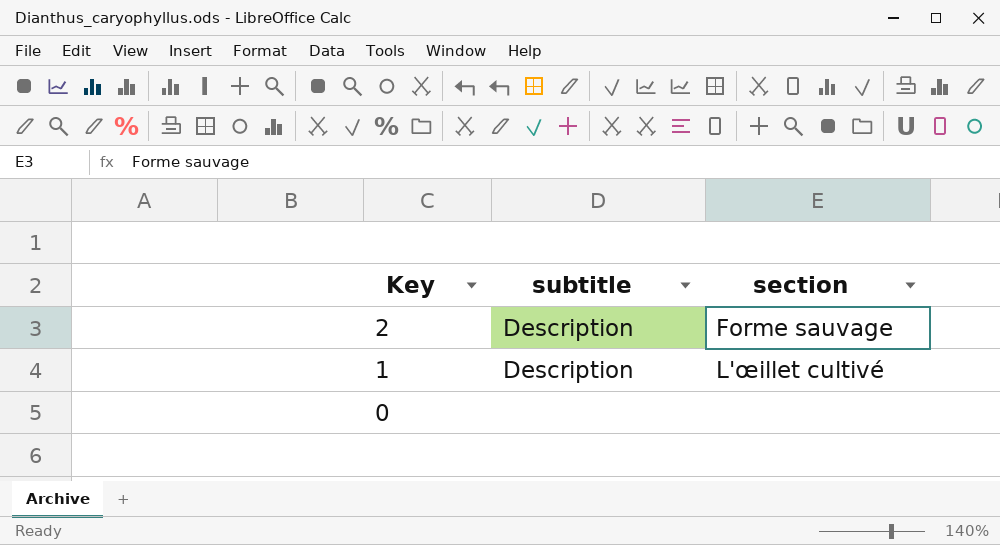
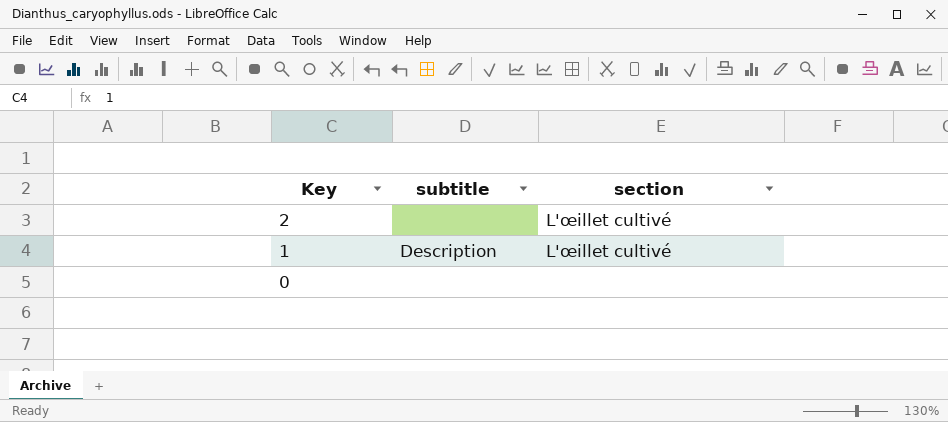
2 | subtitle: Description -> none
2 | section: Forme sauvage -> L'œillet cultivé

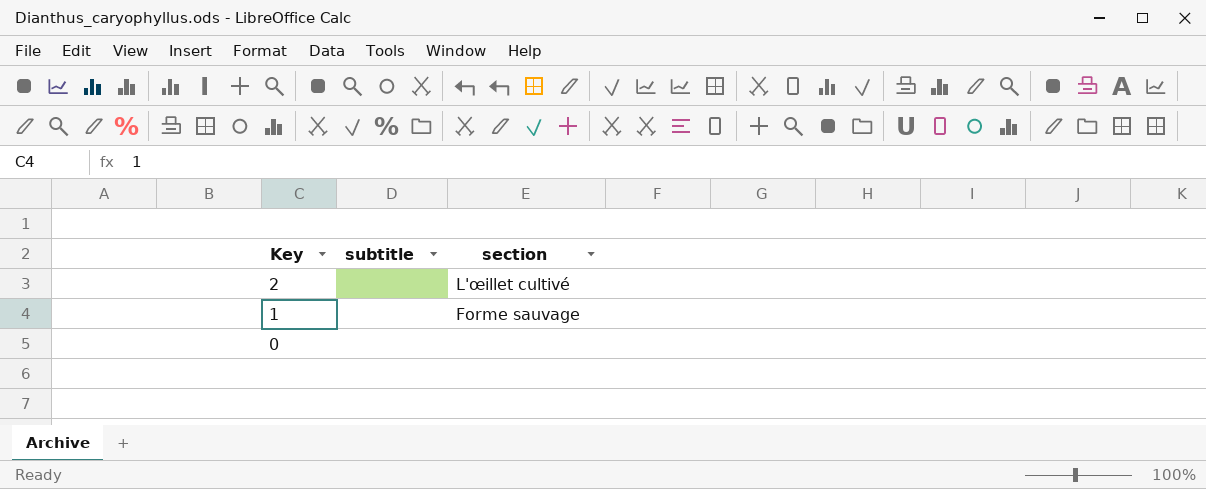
1 | subtitle: Description -> none
1 | section: L'œillet cultivé -> Forme sauvage

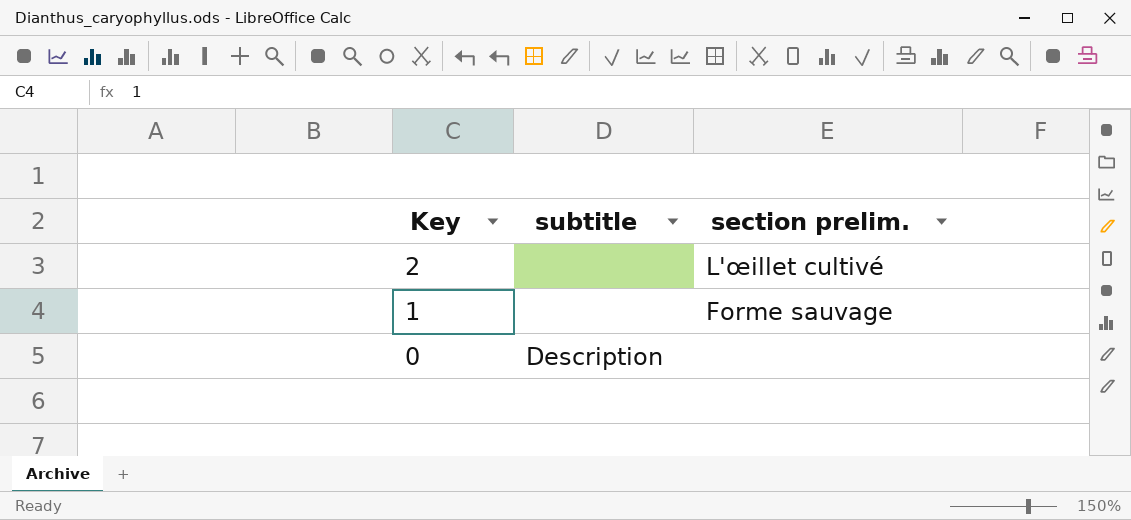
column name: section -> section prelim.
0 | subtitle: none -> Description

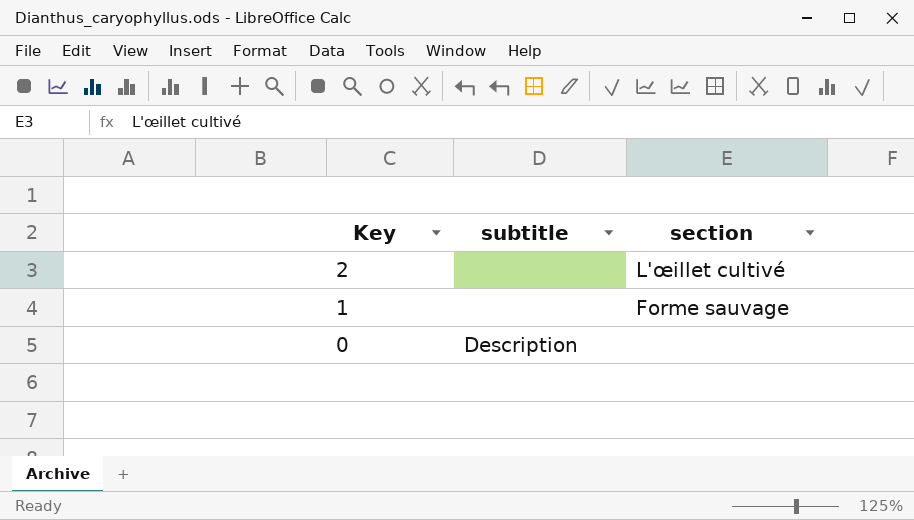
column name: section prelim. -> section

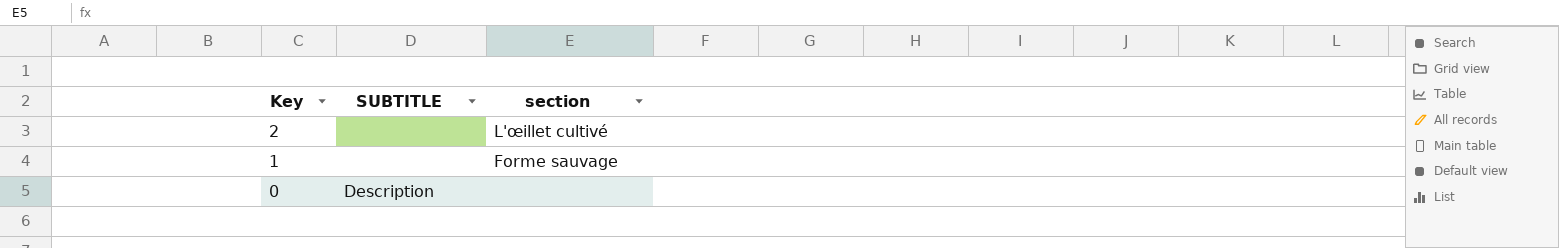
column name: subtitle -> SUBTITLE

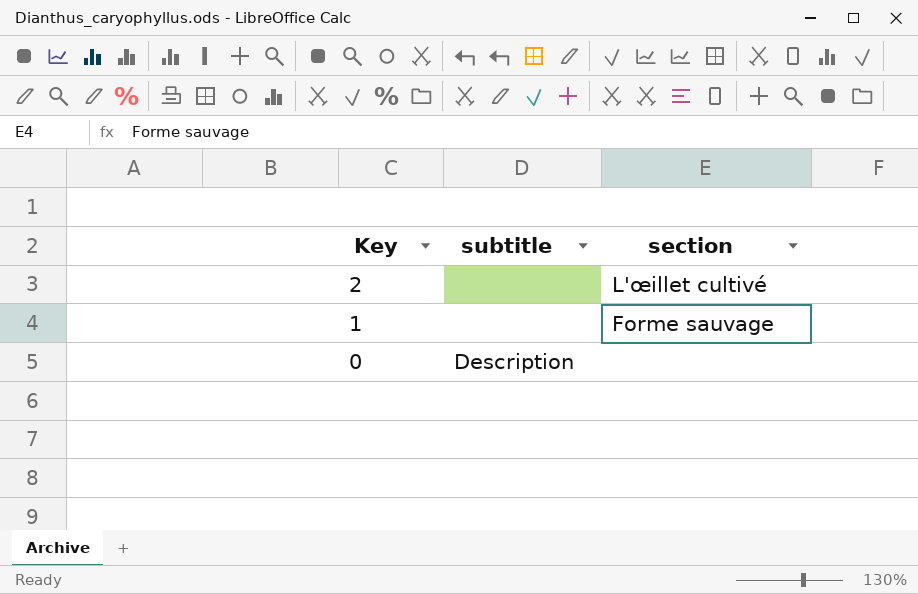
column name: SUBTITLE -> subtitle

